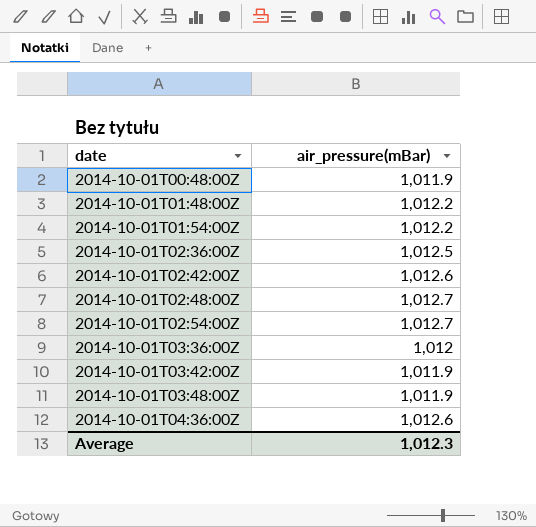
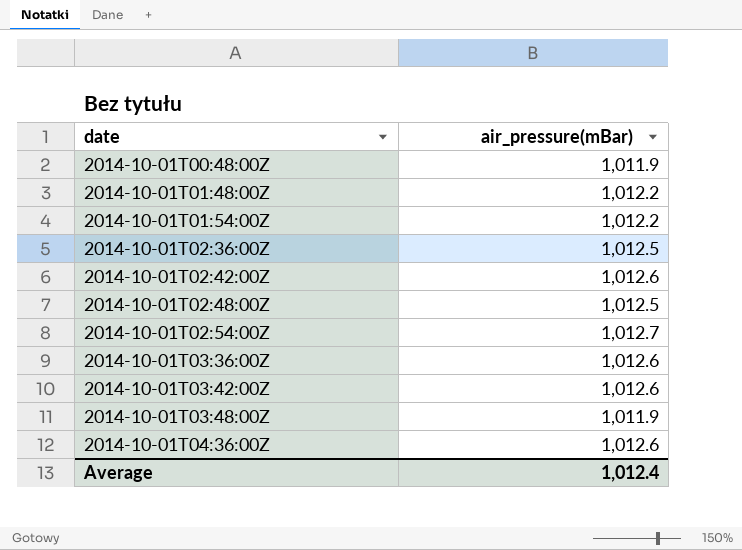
2014-10-01T02:48:00Z | air_pressure(mBar): 1,012.7 -> 1,012.5
2014-10-01T03:36:00Z | air_pressure(mBar): 1,012 -> 1,012.6
2014-10-01T03:42:00Z | air_pressure(mBar): 1,011.9 -> 1,012.6
Average | air_pressure(mBar): 1,012.3 -> 1,012.4

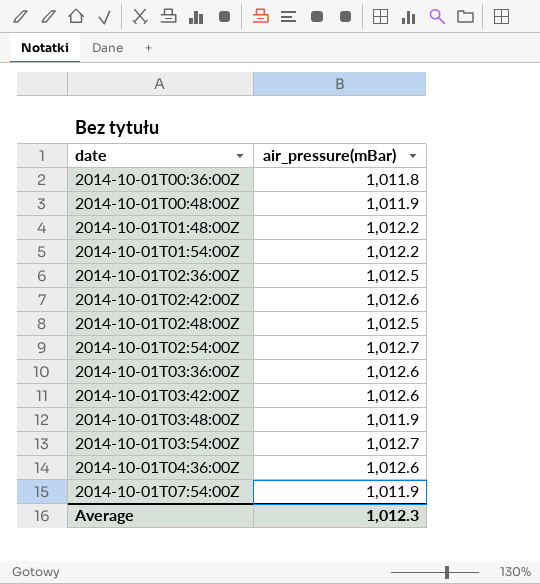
row 2014-10-01T00:36:00Z: none -> 1,011.8
row 2014-10-01T03:54:00Z: none -> 1,012.7
row 2014-10-01T07:54:00Z: none -> 1,011.9
Average | air_pressure(mBar): 1,012.4 -> 1,012.3

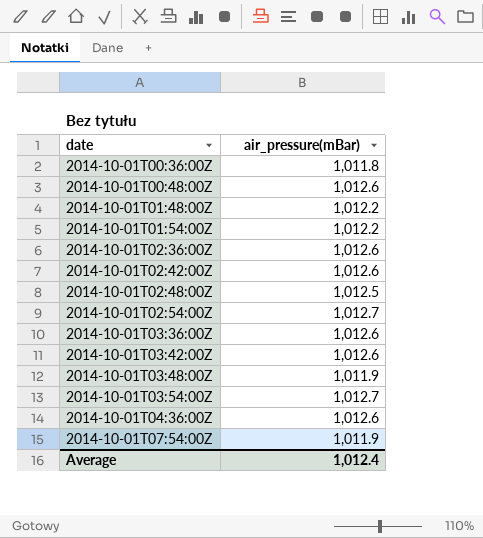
2014-10-01T00:48:00Z | air_pressure(mBar): 1,011.9 -> 1,012.6
2014-10-01T02:36:00Z | air_pressure(mBar): 1,012.5 -> 1,012.6
Average | air_pressure(mBar): 1,012.3 -> 1,012.4

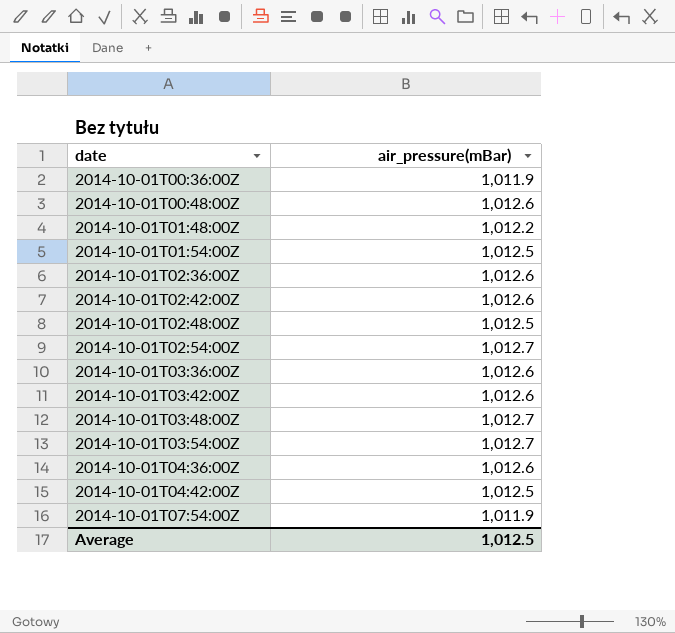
2014-10-01T00:36:00Z | air_pressure(mBar): 1,011.8 -> 1,011.9
2014-10-01T01:54:00Z | air_pressure(mBar): 1,012.2 -> 1,012.5
2014-10-01T03:48:00Z | air_pressure(mBar): 1,011.9 -> 1,012.7
row 2014-10-01T04:42:00Z: none -> 1,012.5
Average | air_pressure(mBar): 1,012.4 -> 1,012.5

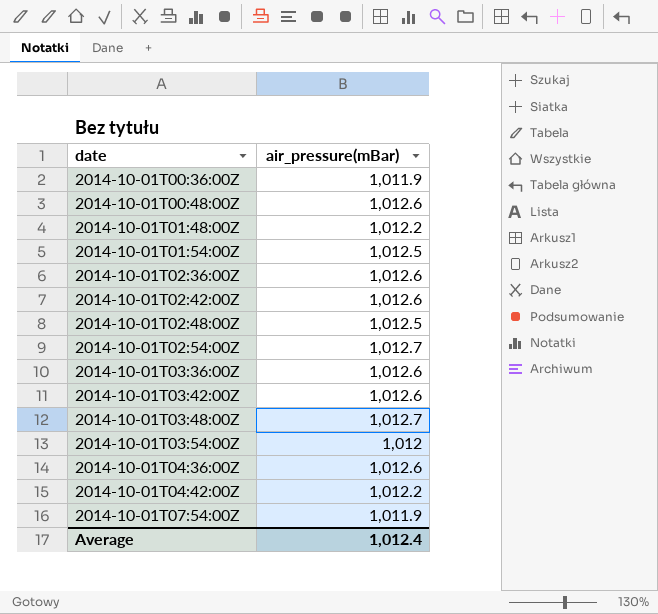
2014-10-01T03:54:00Z | air_pressure(mBar): 1,012.7 -> 1,012
2014-10-01T04:42:00Z | air_pressure(mBar): 1,012.5 -> 1,012.2
Average | air_pressure(mBar): 1,012.5 -> 1,012.4

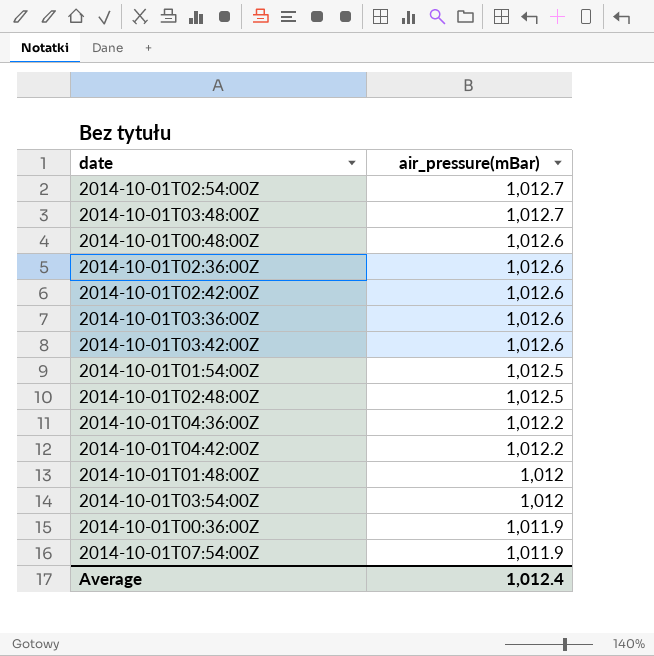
row order: date ascending -> air_pressure(mBar) descending
2014-10-01T04:36:00Z | air_pressure(mBar): 1,012.6 -> 1,012.2
2014-10-01T01:48:00Z | air_pressure(mBar): 1,012.2 -> 1,012

